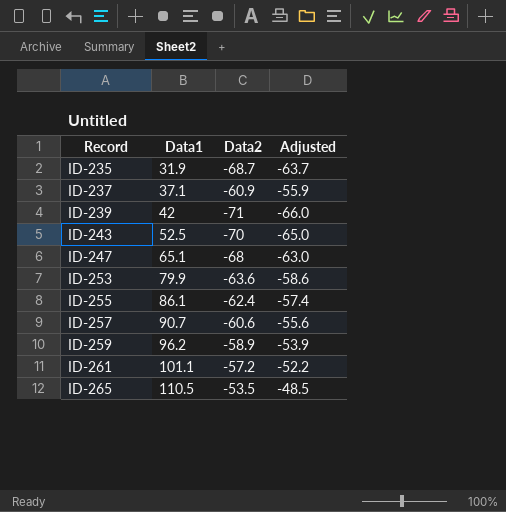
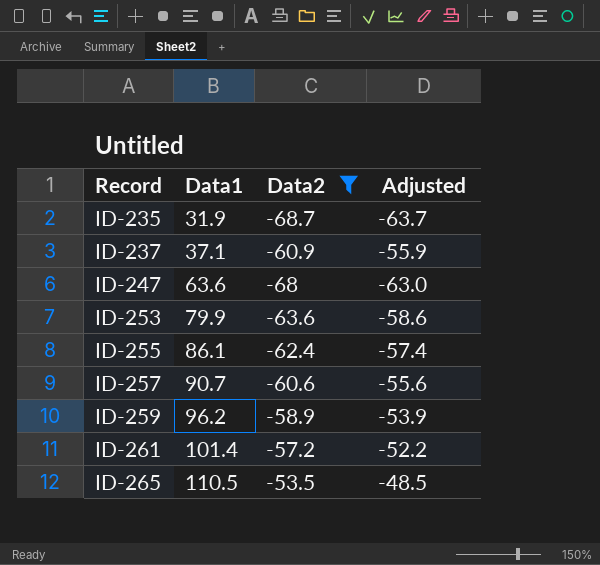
filter: none -> Data2 >= -68.7
ID-247 | Data1: 65.1 -> 63.6
ID-261 | Data1: 101.1 -> 101.4

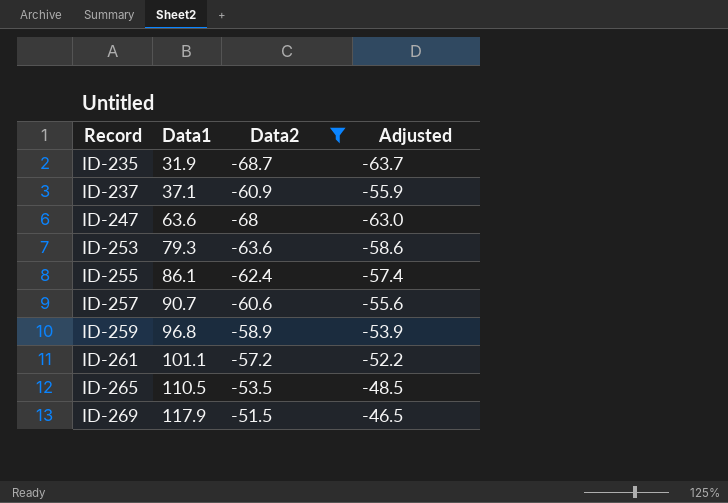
ID-253 | Data1: 79.9 -> 79.3
ID-259 | Data1: 96.2 -> 96.8
ID-261 | Data1: 101.4 -> 101.1
row ID-269: none -> 117.9 | -51.5 | -46.5

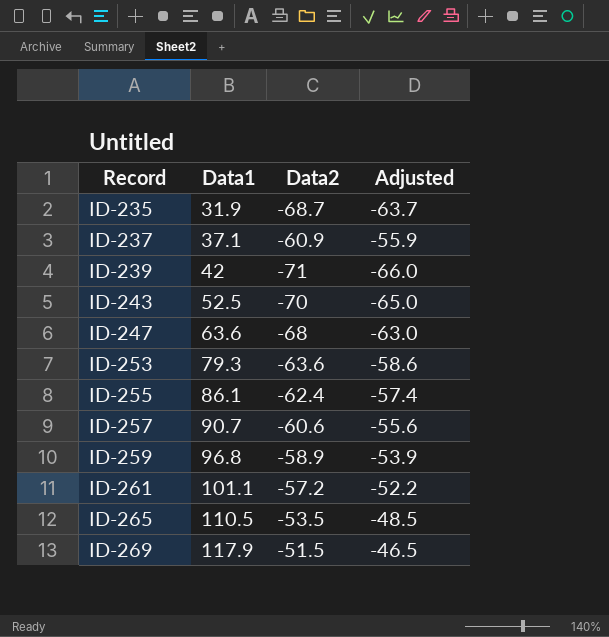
filter: Data2 >= -68.7 -> none

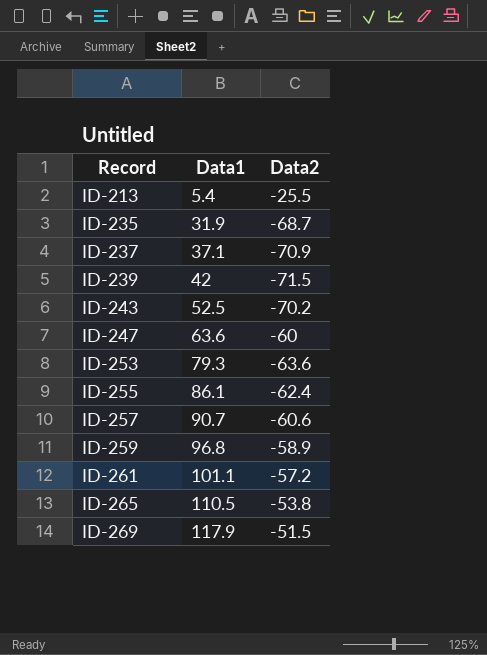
column Adjusted | formula: [Data2] + 5 -> none
row ID-213: none -> 5.4 | -25.5
ID-237 | Data2: -60.9 -> -70.9
ID-239 | Data2: -71 -> -71.5
ID-243 | Data2: -70 -> -70.2
ID-247 | Data2: -68 -> -60
ID-265 | Data2: -53.5 -> -53.8

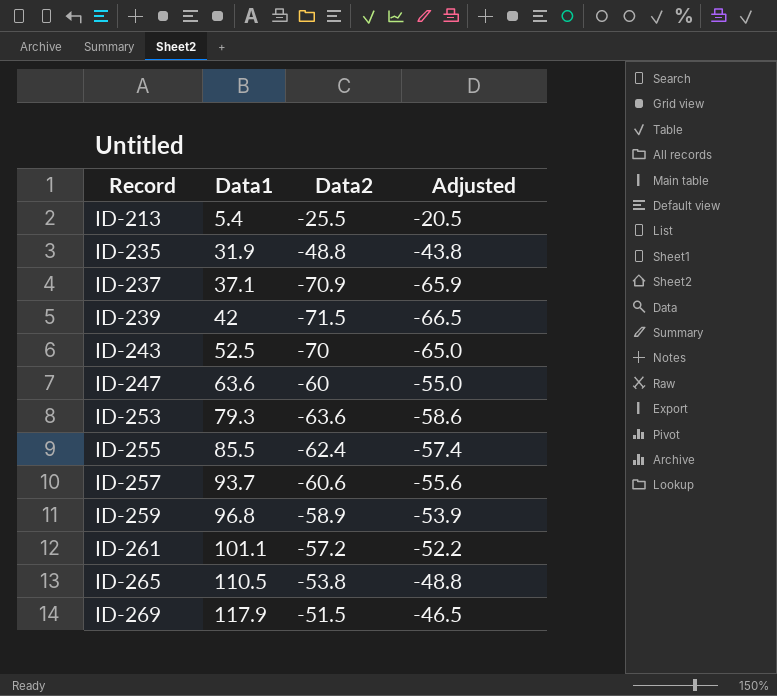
column Adjusted | formula: none -> [Data2] + 5
ID-235 | Data2: -68.7 -> -48.8
ID-243 | Data2: -70.2 -> -70
ID-255 | Data1: 86.1 -> 85.5
ID-257 | Data1: 90.7 -> 93.7

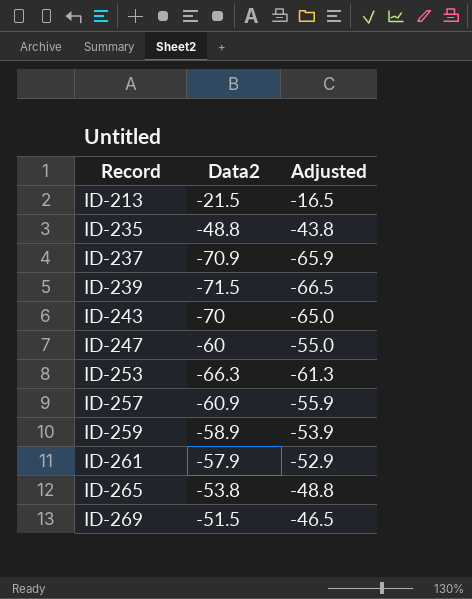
column Data1 | position: 2 -> none
row ID-255: 85.5 | -62.4 | -57.4 -> none
ID-213 | Data2: -25.5 -> -21.5
ID-213 | Adjusted: -20.5 -> -16.5
ID-253 | Data2: -63.6 -> -66.3
ID-253 | Adjusted: -58.6 -> -61.3
ID-257 | Data2: -60.6 -> -60.9
ID-257 | Adjusted: -55.6 -> -55.9
ID-261 | Data2: -57.2 -> -57.9
ID-261 | Adjusted: -52.2 -> -52.9

